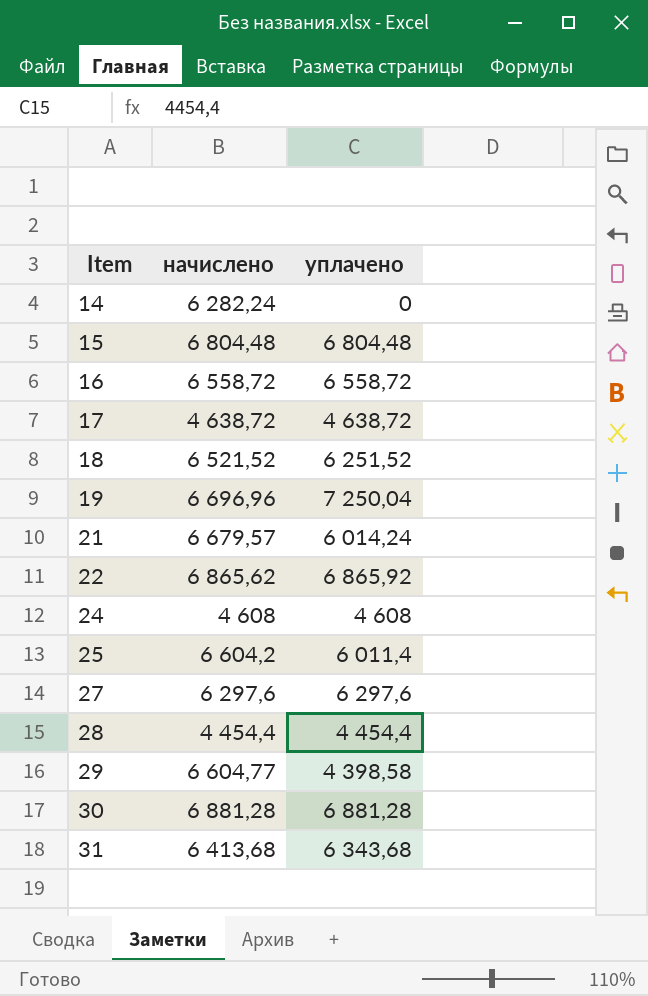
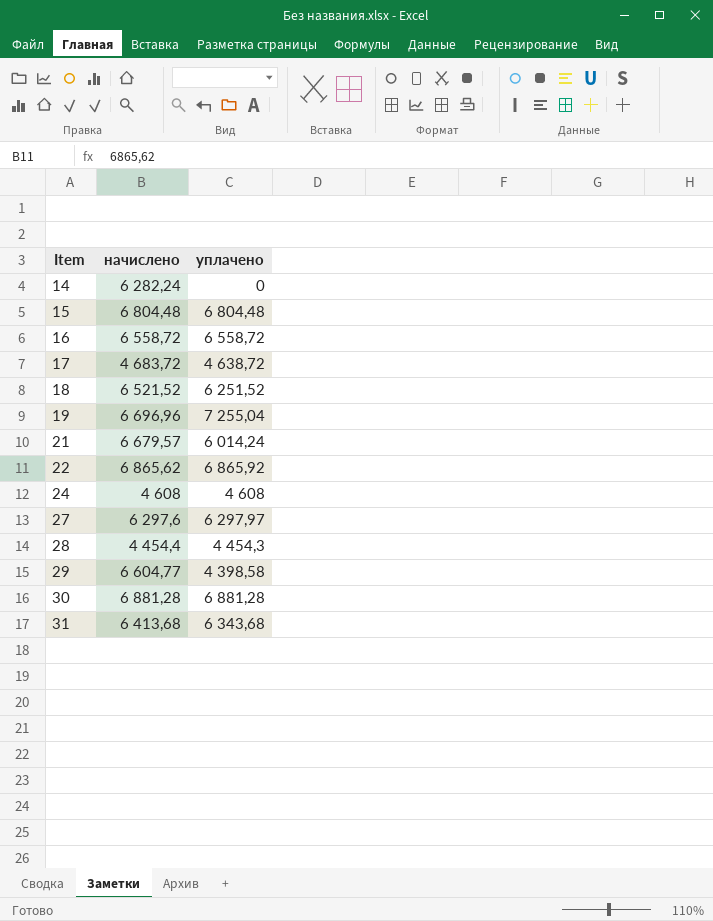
row 25: 6 604,2 | 6 011,4 -> none
17 | начислено: 4 638,72 -> 4 683,72
19 | уплачено: 7 250,04 -> 7 255,04
27 | уплачено: 6 297,6 -> 6 297,97
28 | уплачено: 4 454,4 -> 4 454,3

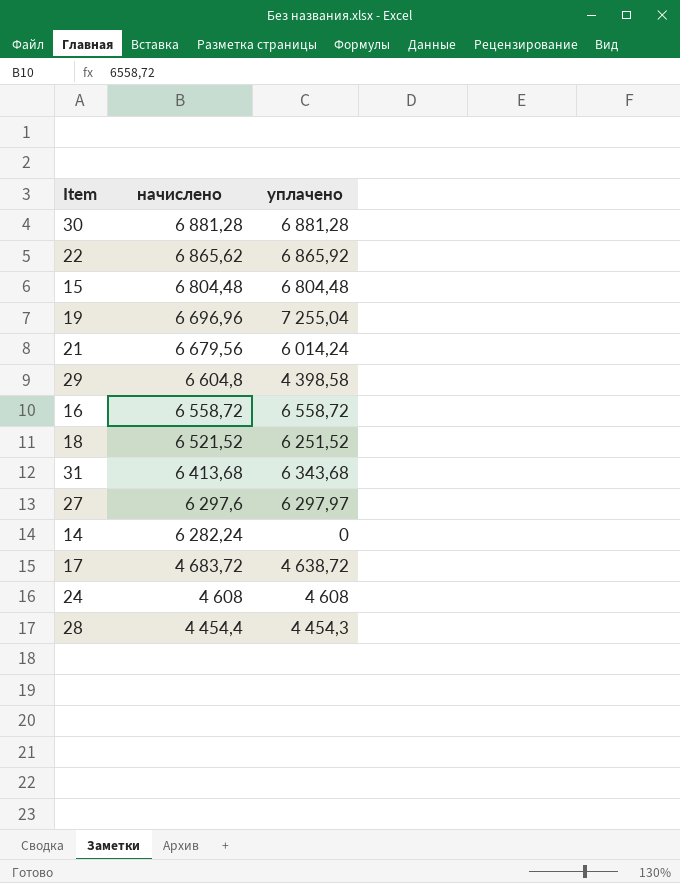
row order: Item ascending -> начислено descending
21 | начислено: 6 679,57 -> 6 679,56
29 | начислено: 6 604,77 -> 6 604,8

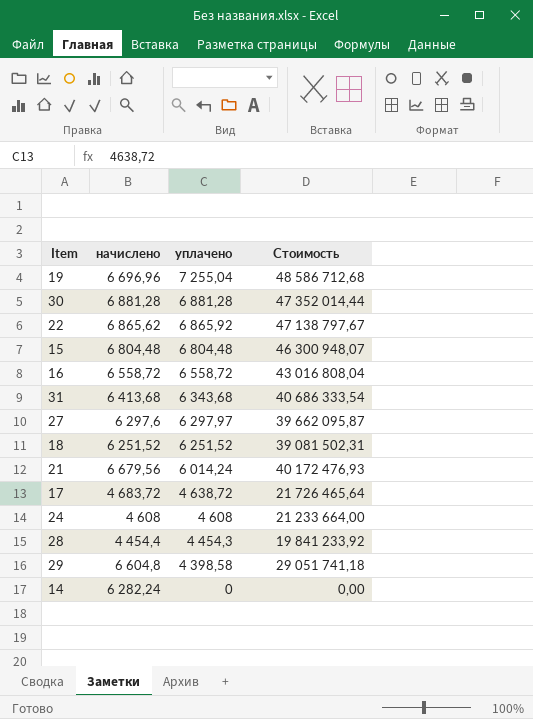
row order: начислено descending -> уплачено descending
column Стоимость | formula: none -> [начислено] * [уплачено]
18 | начислено: 6 521,52 -> 6 251,52

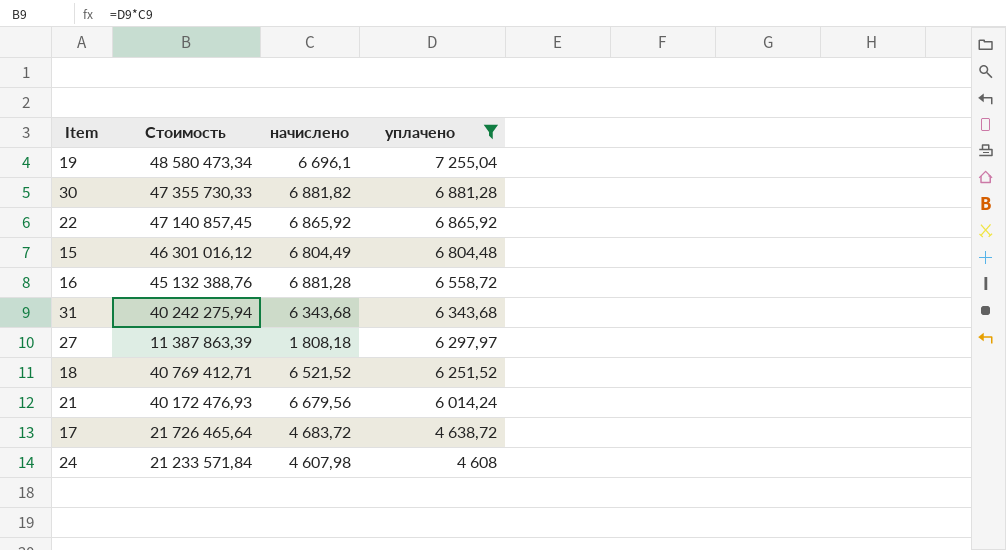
filter: none -> уплачено >= 4 608
column Стоимость | position: 4 -> 2
19 | Стоимость: 48 586 712,68 -> 48 580 473,34
19 | начислено: 6 696,96 -> 6 696,1
30 | Стоимость: 47 352 014,44 -> 47 355 730,33
30 | начислено: 6 881,28 -> 6 881,82
22 | Стоимость: 47 138 797,67 -> 47 140 857,45
22 | начислено: 6 865,62 -> 6 865,92
15 | Стоимость: 46 300 948,07 -> 46 301 016,12
15 | начислено: 6 804,48 -> 6 804,49
16 | Стоимость: 43 016 808,04 -> 45 132 388,76
16 | начислено: 6 558,72 -> 6 881,28
31 | Стоимость: 40 686 333,54 -> 40 242 275,94
31 | начислено: 6 413,68 -> 6 343,68
27 | Стоимость: 39 662 095,87 -> 11 387 863,39
27 | начислено: 6 297,6 -> 1 808,18
18 | Стоимость: 39 081 502,31 -> 40 769 412,71
18 | начислено: 6 251,52 -> 6 521,52
24 | Стоимость: 21 233 664,00 -> 21 233 571,84
24 | начислено: 4 608 -> 4 607,98

